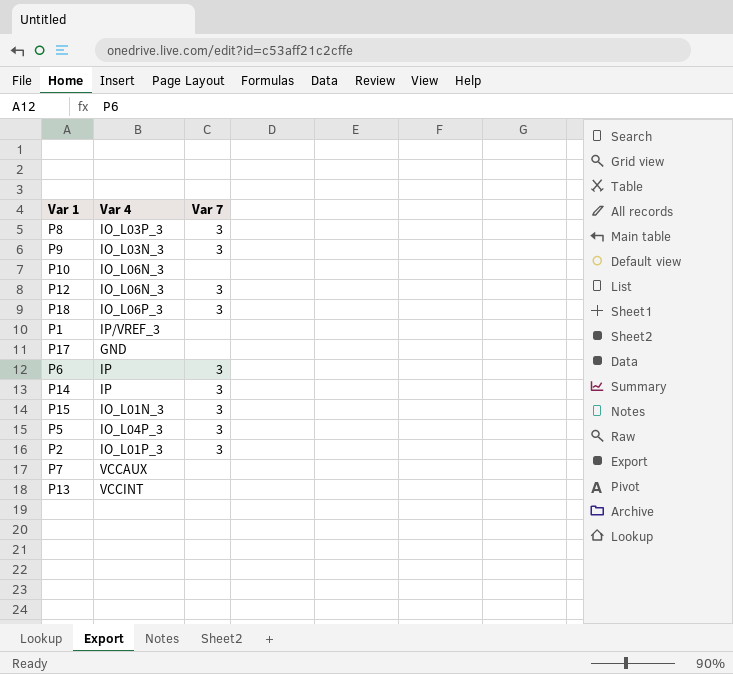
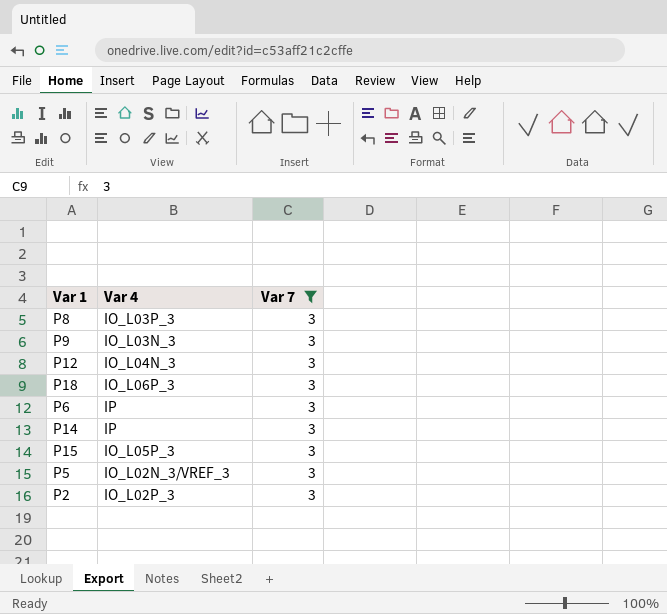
filter: none -> Var 7 = 3
P12 | Var 4: IO_L06N_3 -> IO_L04N_3
P15 | Var 4: IO_L01N_3 -> IO_L05P_3
P5 | Var 4: IO_L04P_3 -> IO_L02N_3/VREF_3
P2 | Var 4: IO_L01P_3 -> IO_L02P_3

